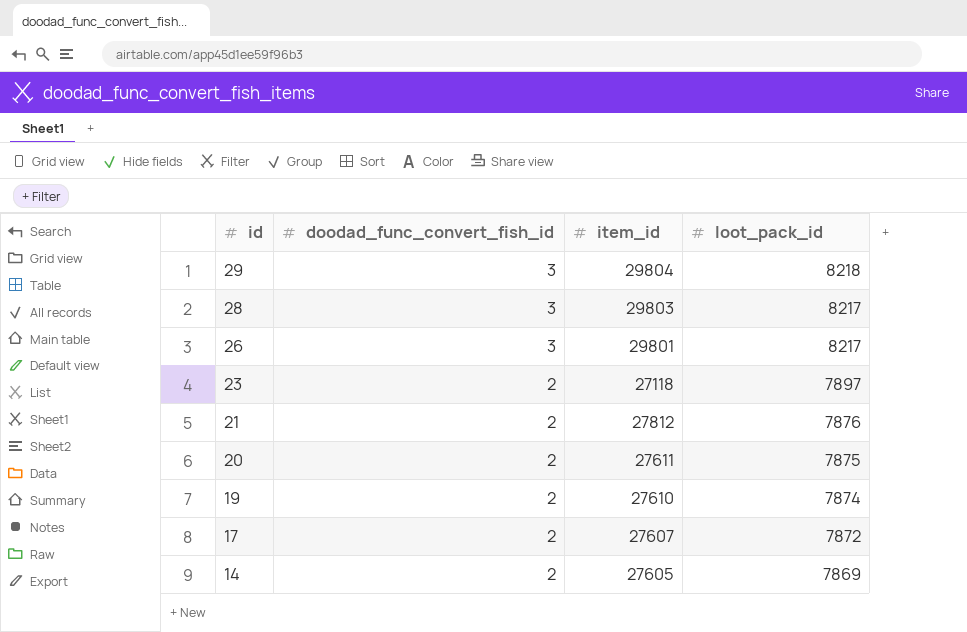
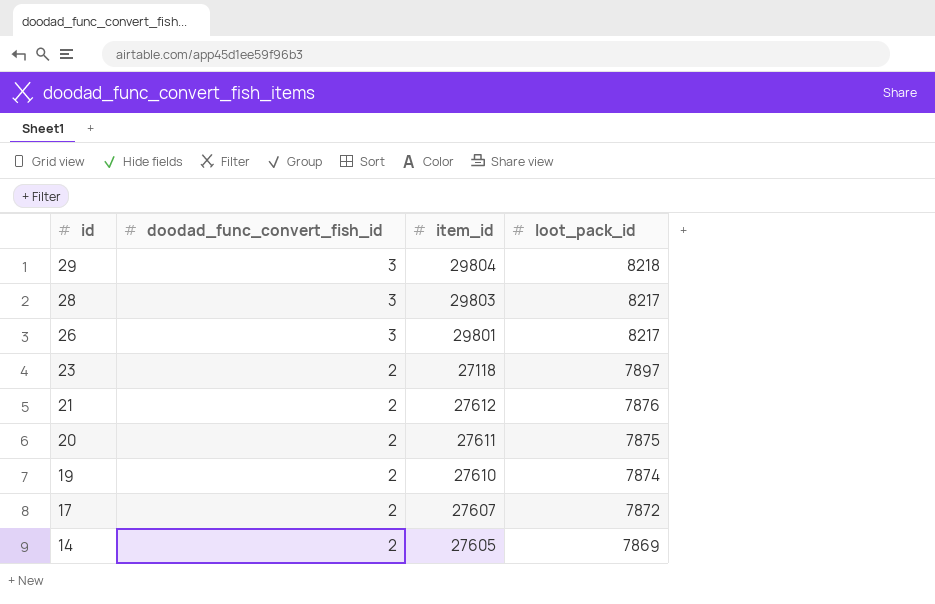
21 | item_id: 27812 -> 27612

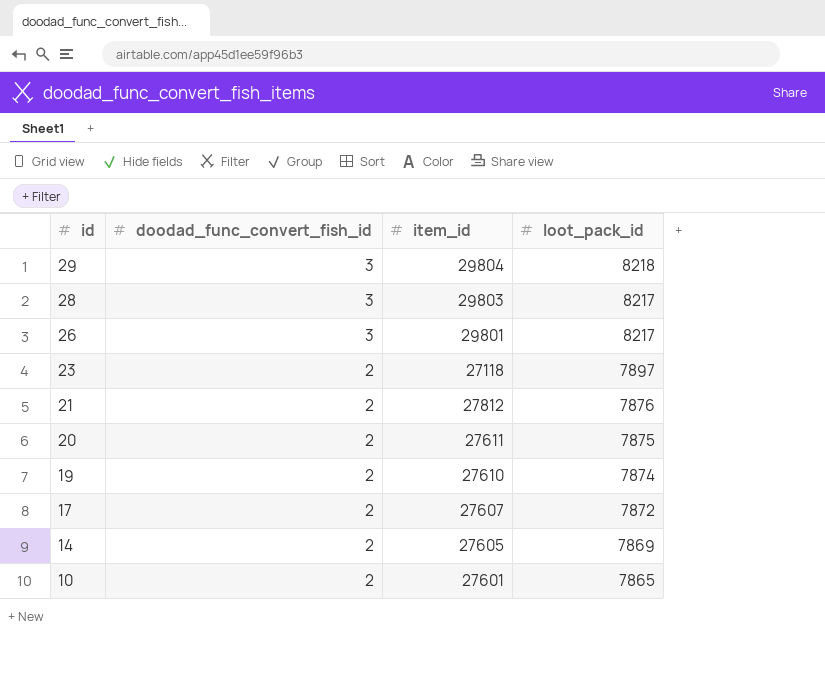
21 | item_id: 27612 -> 27812
row 10: none -> 2 | 27601 | 7865

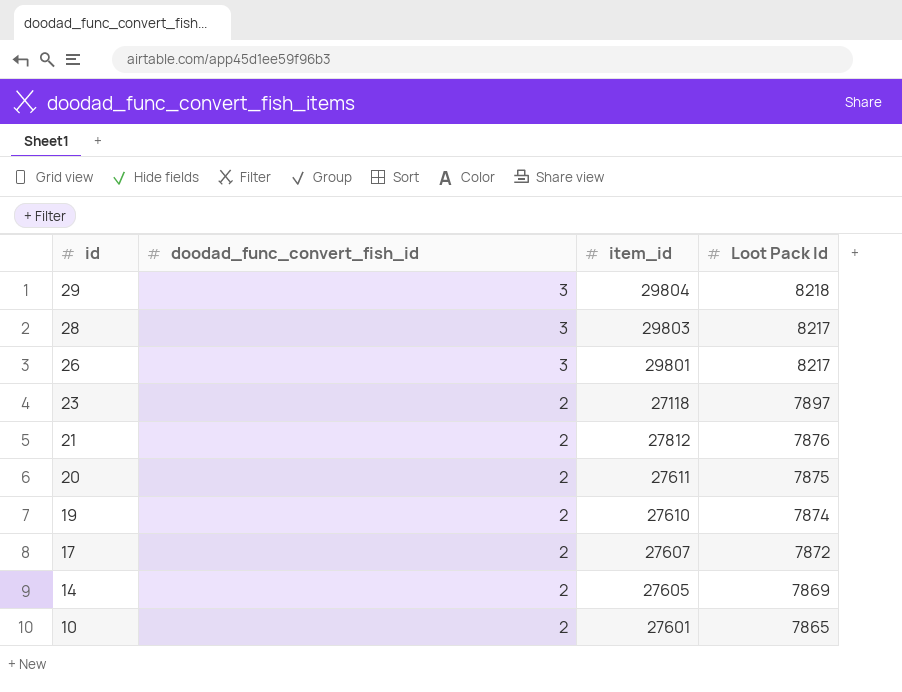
column name: loot_pack_id -> Loot Pack Id

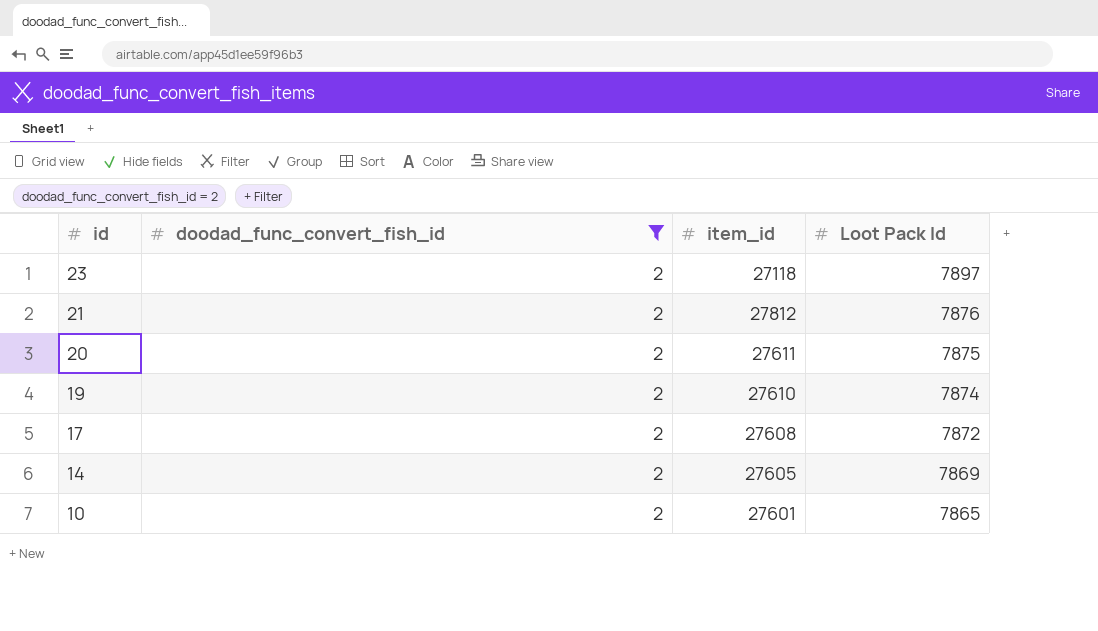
filter: none -> doodad_func_convert_fish_id = 2
17 | item_id: 27607 -> 27608

